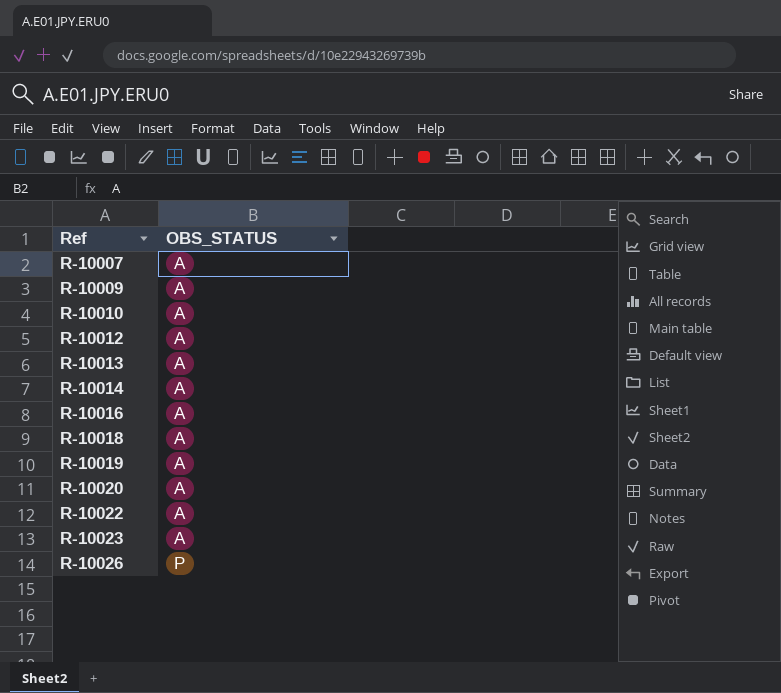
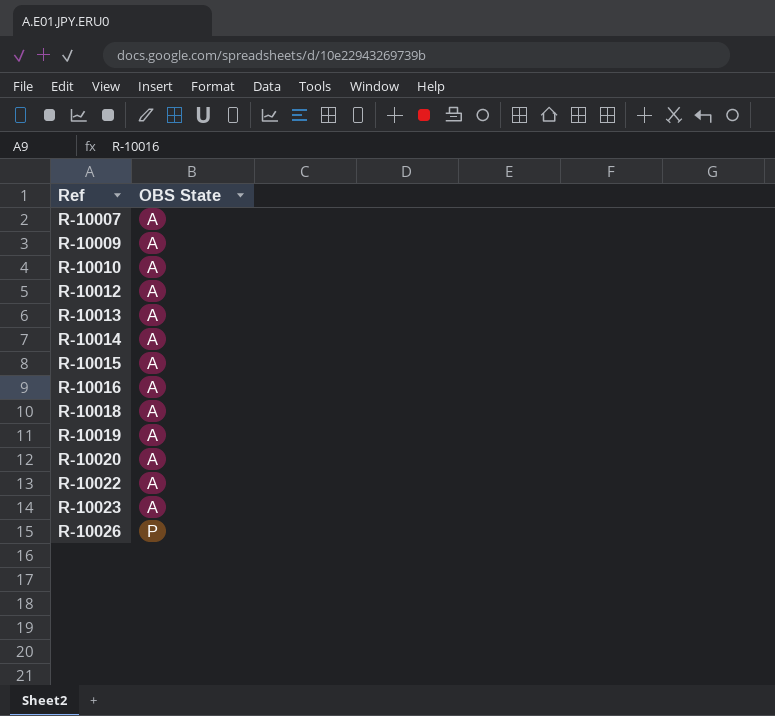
column name: OBS_STATUS -> OBS State
row R-10015: none -> A

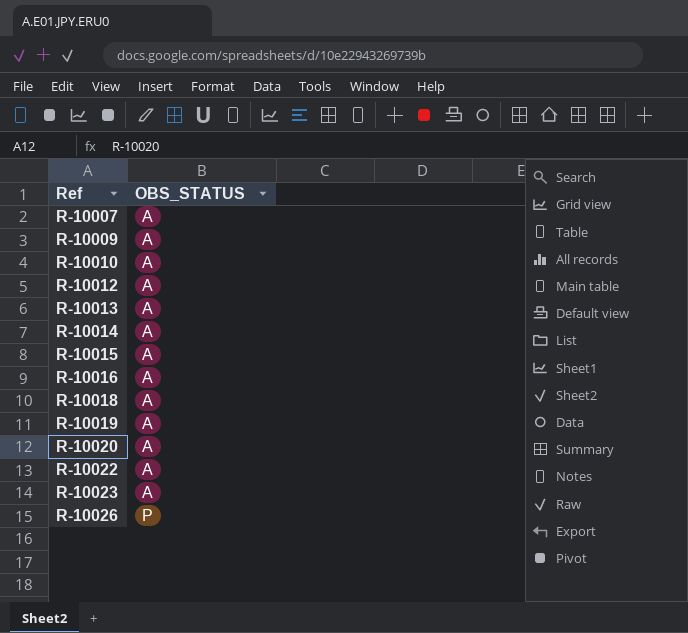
column name: OBS State -> OBS_STATUS

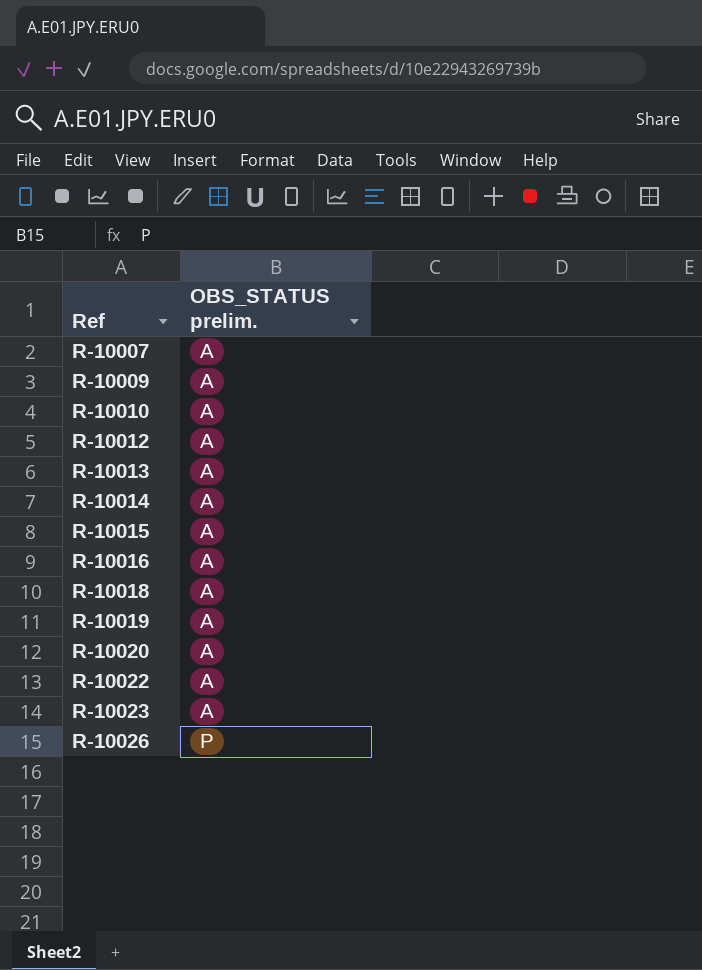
column name: OBS_STATUS -> OBS_STATUS prelim.

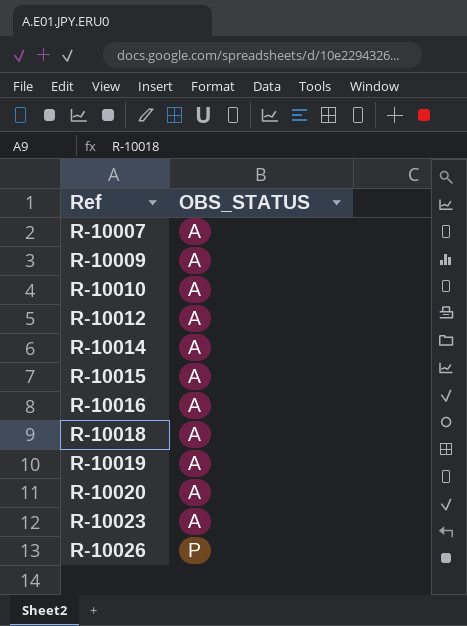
column name: OBS_STATUS prelim. -> OBS_STATUS
row R-10013: A -> none
row R-10022: A -> none

